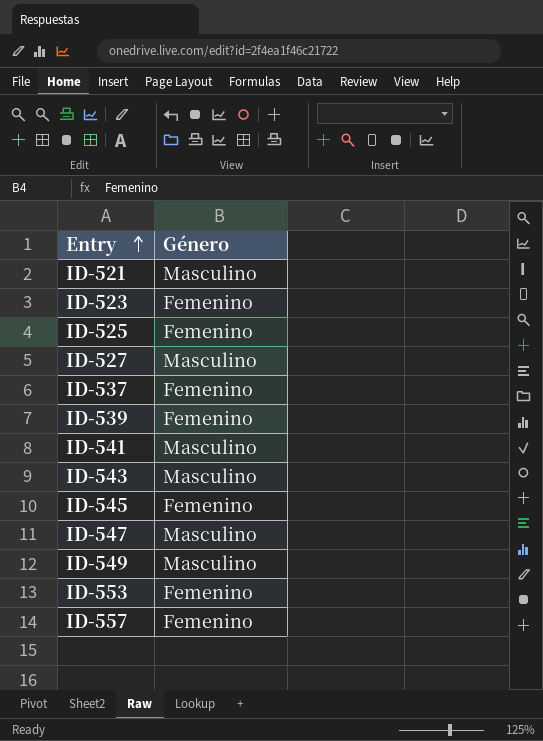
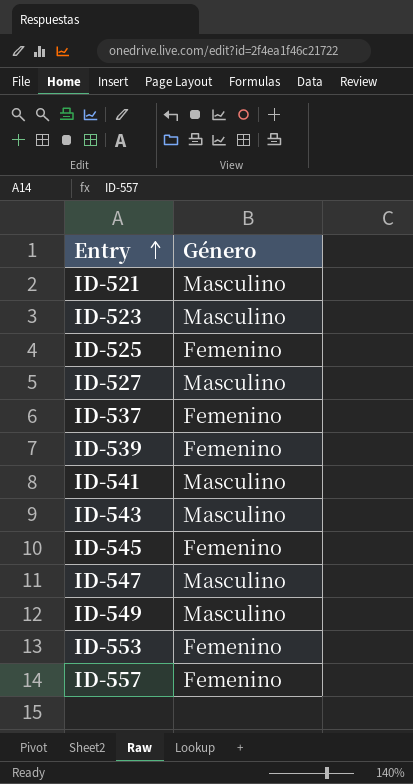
ID-523 | Género: Femenino -> Masculino

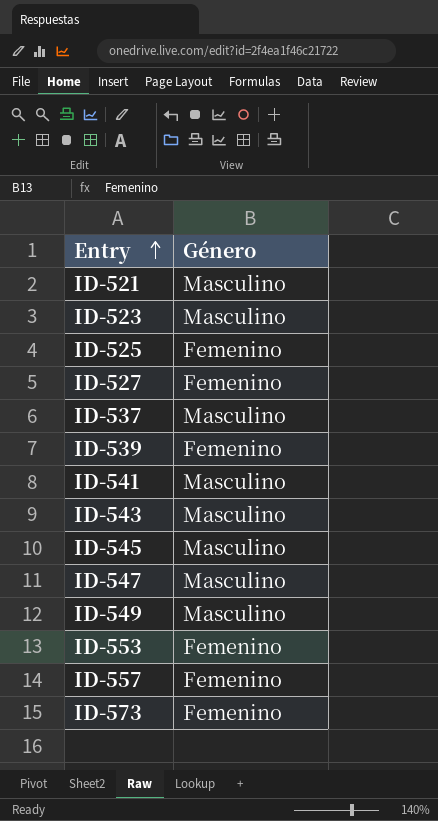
ID-527 | Género: Masculino -> Femenino
ID-537 | Género: Femenino -> Masculino
ID-545 | Género: Femenino -> Masculino
row ID-573: none -> Femenino

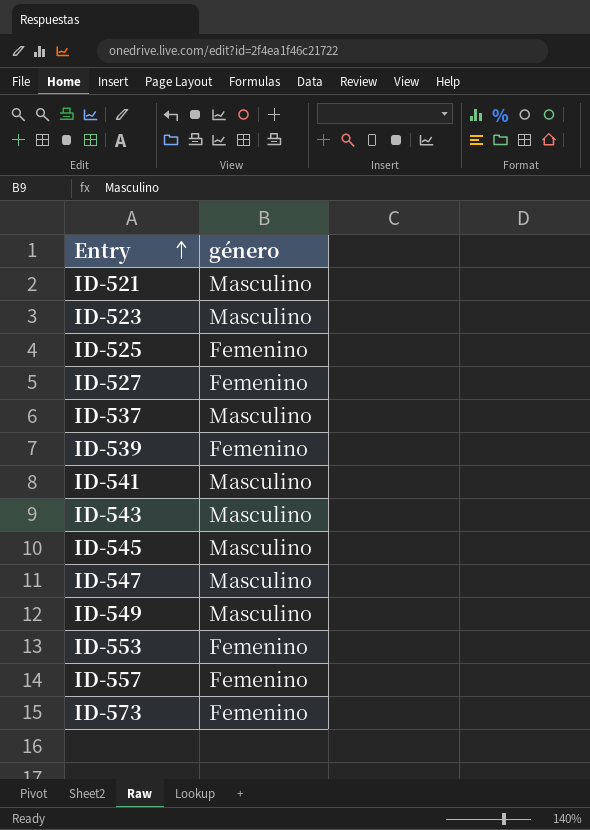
column name: Género -> género

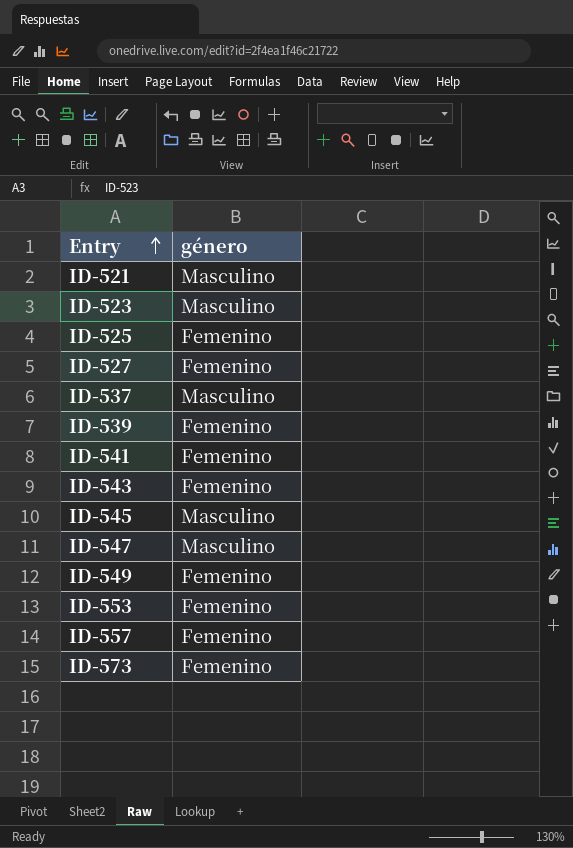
ID-541 | género: Masculino -> Femenino
ID-543 | género: Masculino -> Femenino
ID-549 | género: Masculino -> Femenino

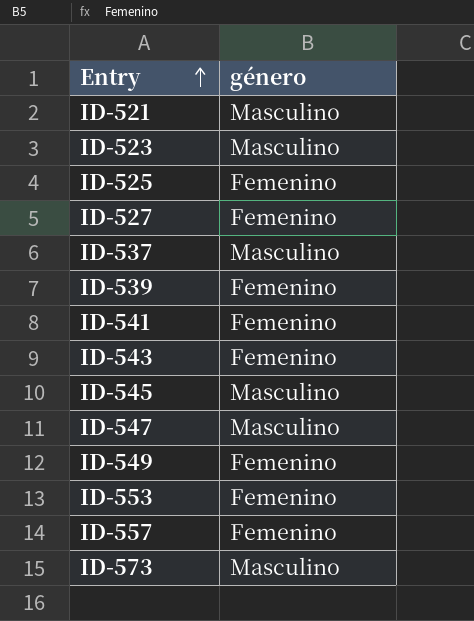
ID-573 | género: Femenino -> Masculino

